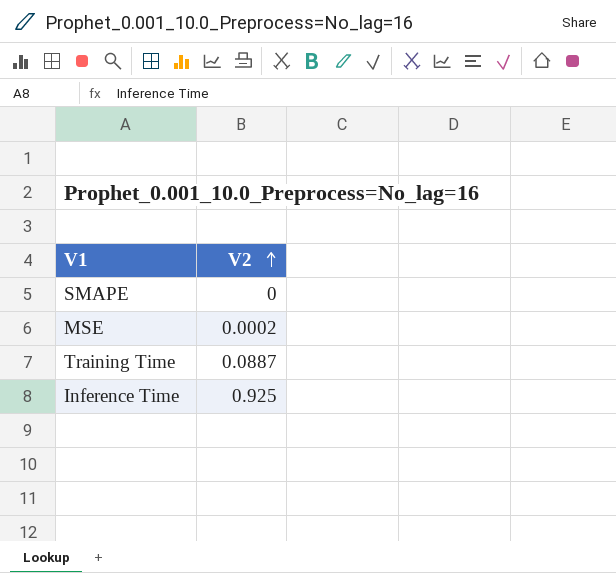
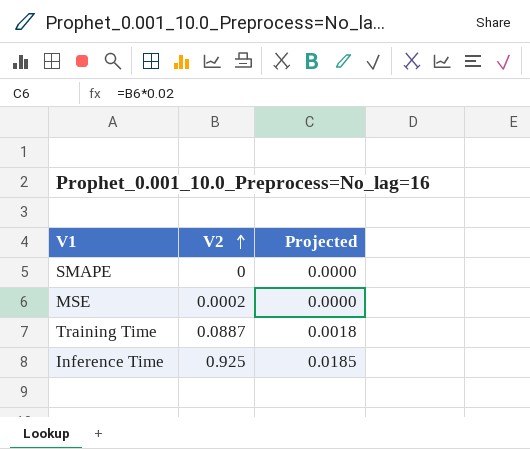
column Projected | formula: none -> [V2] * 0.02

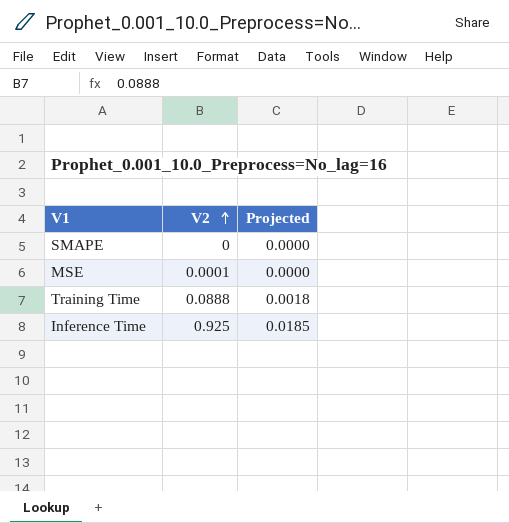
MSE | V2: 0.0002 -> 0.0001
Training Time | V2: 0.0887 -> 0.0888

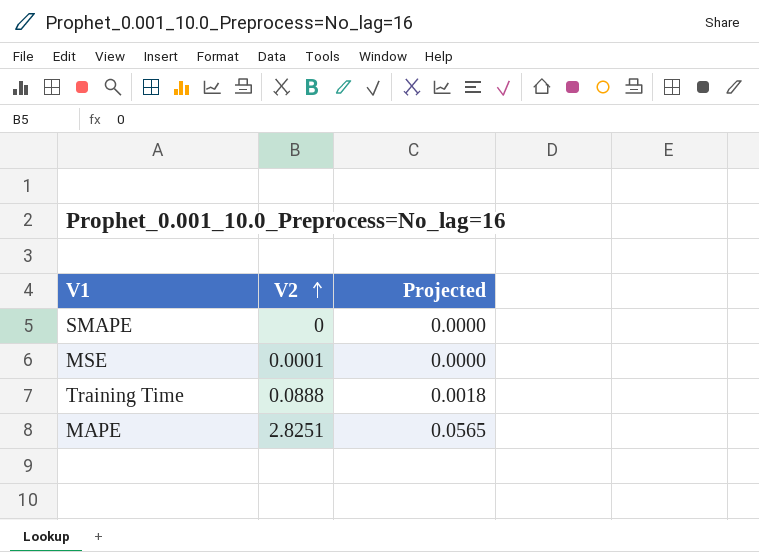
row Inference Time: 0.925 | 0.0185 -> none
row MAPE: none -> 2.8251 | 0.0565

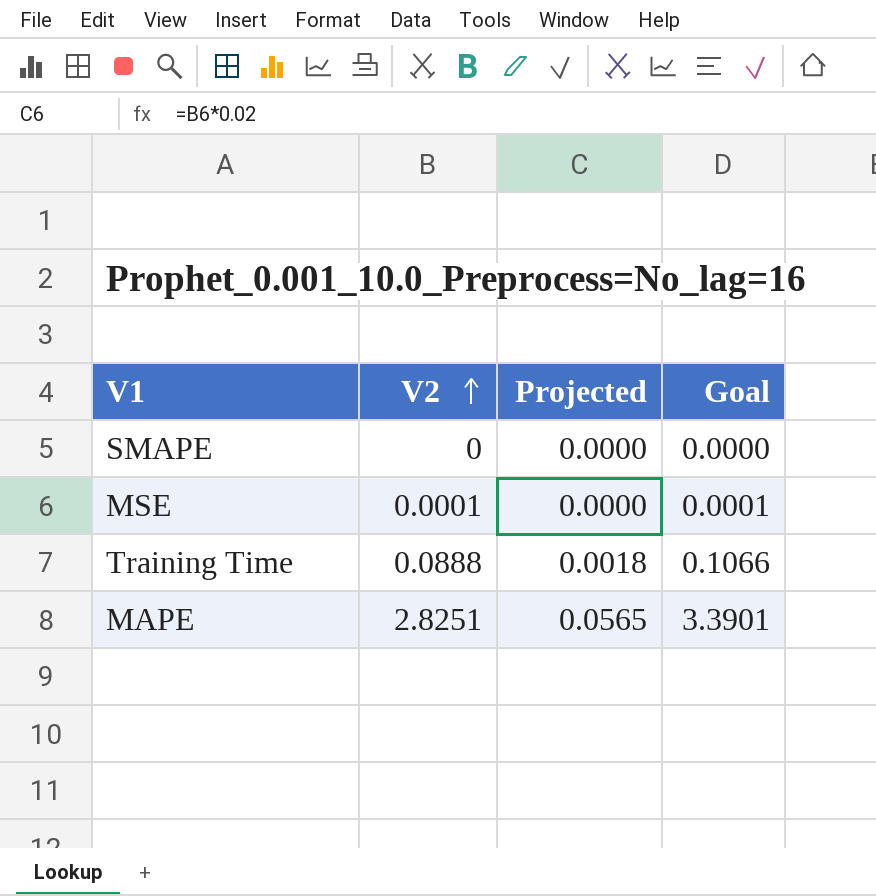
column Goal | formula: none -> [V2] * 1.2

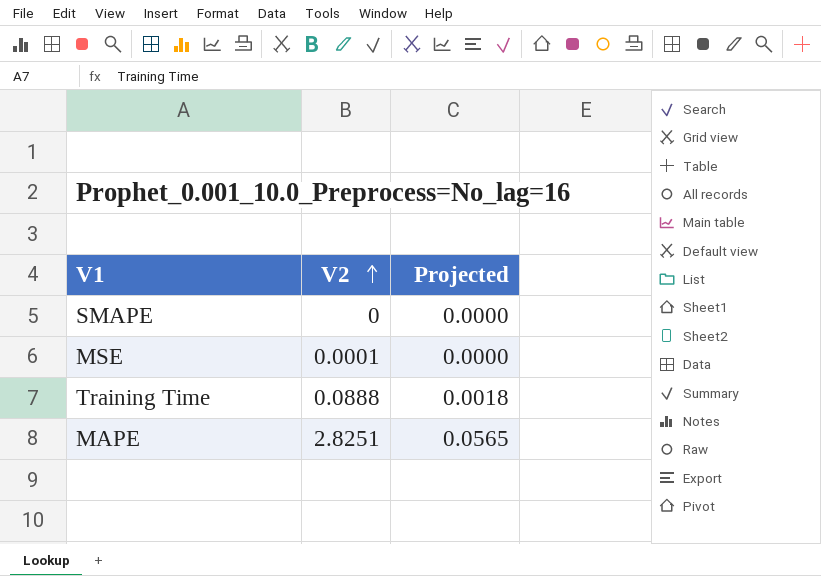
column Goal | formula: [V2] * 1.2 -> none

